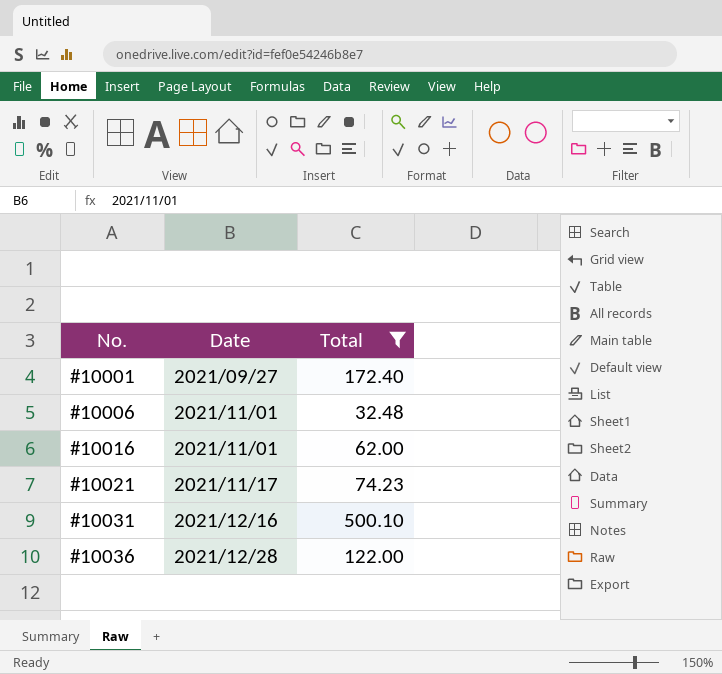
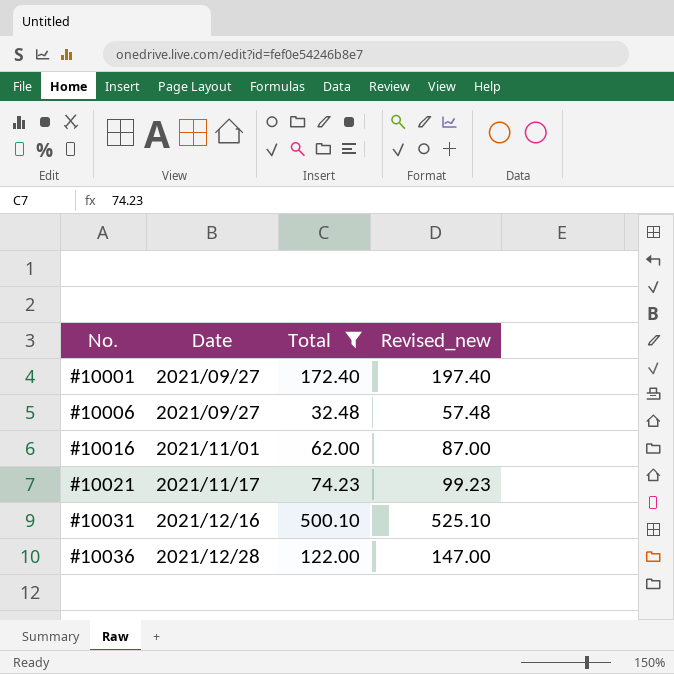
column Revised_new | formula: none -> [Total] + 25
#10006 | Date: 2021/11/01 -> 2021/09/27

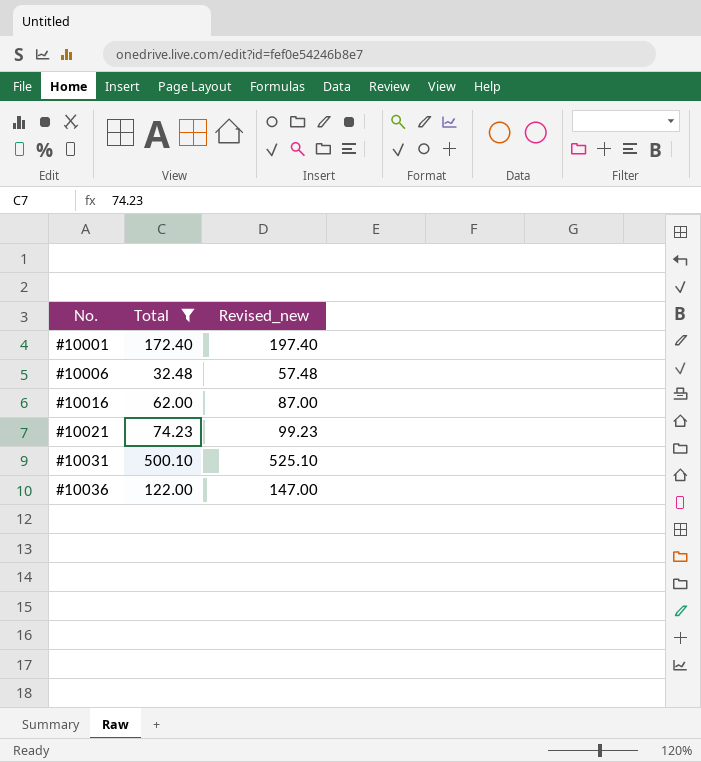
column Date | position: 2 -> none

